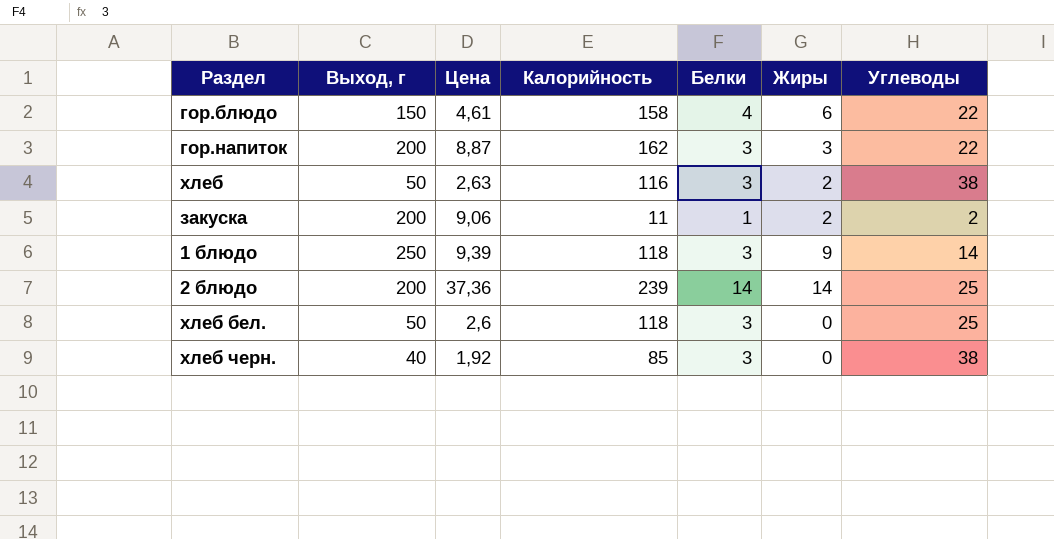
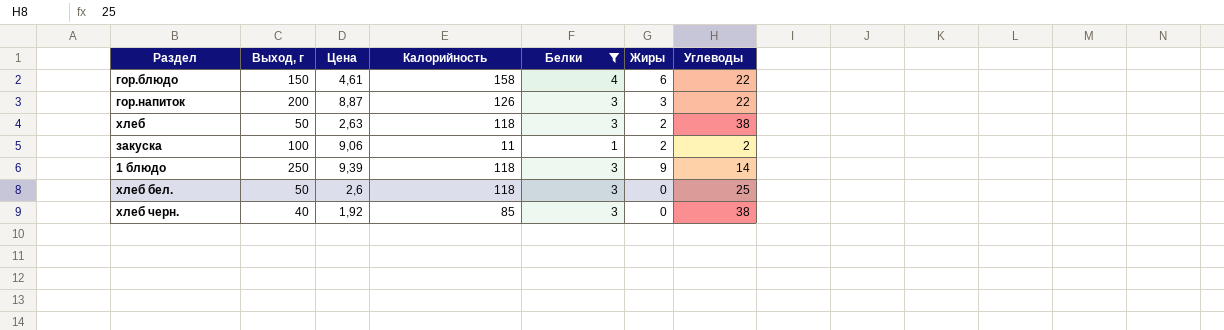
filter: none -> Белки != 14
гор.напиток | Калорийность: 162 -> 126
хлеб | Калорийность: 116 -> 118
закуска | Выход, г: 200 -> 100

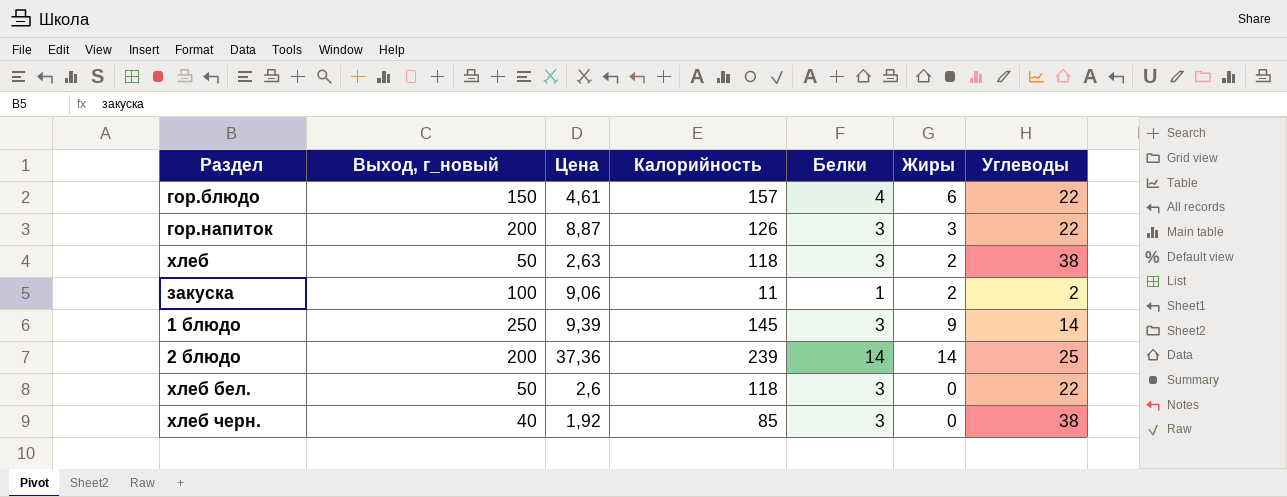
filter: Белки != 14 -> none
column name: Выход, г -> Выход, г_новый
гор.блюдо | Калорийность: 158 -> 157
1 блюдо | Калорийность: 118 -> 145
хлеб бел. | Углеводы: 25 -> 22

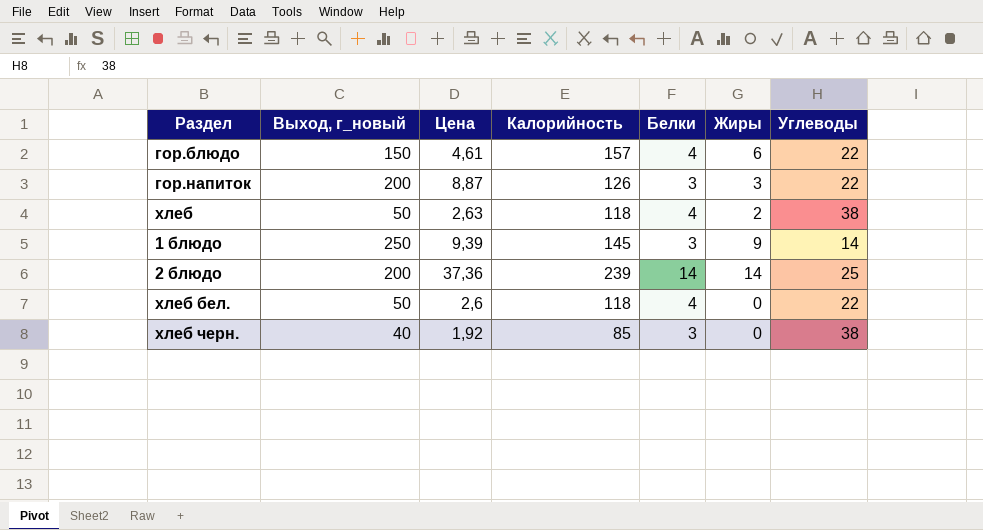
row закуска: 100 | 9,06 | 11 | 1 | 2 | 2 -> none
хлеб | Белки: 3 -> 4
хлеб бел. | Белки: 3 -> 4

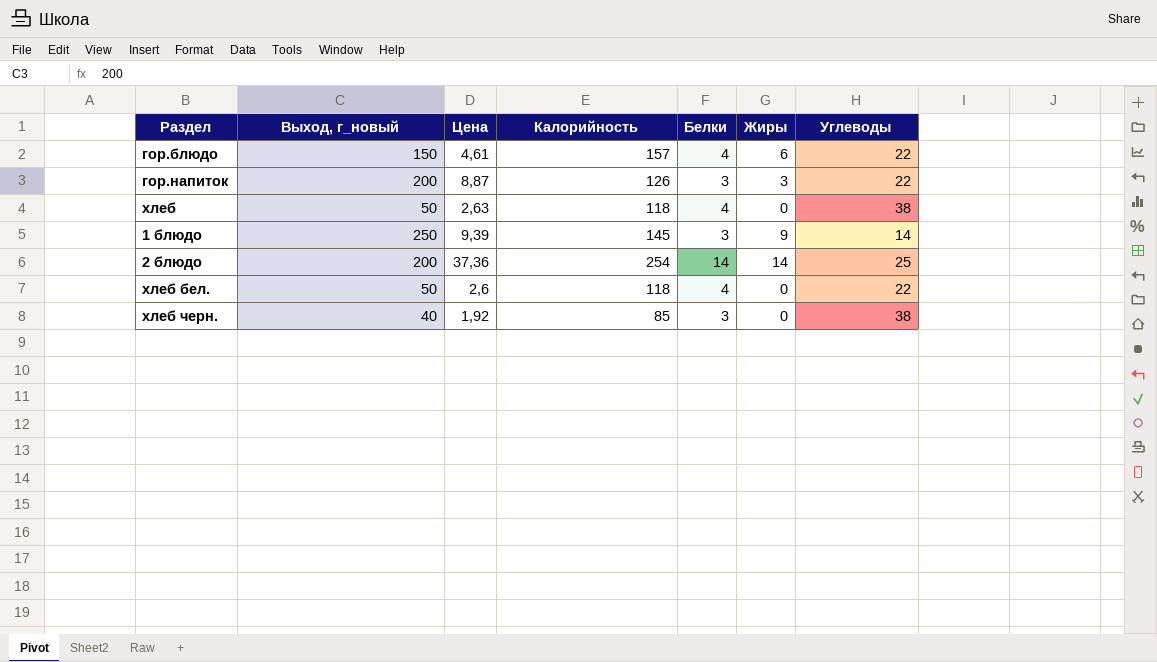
хлеб | Жиры: 2 -> 0
2 блюдо | Калорийность: 239 -> 254

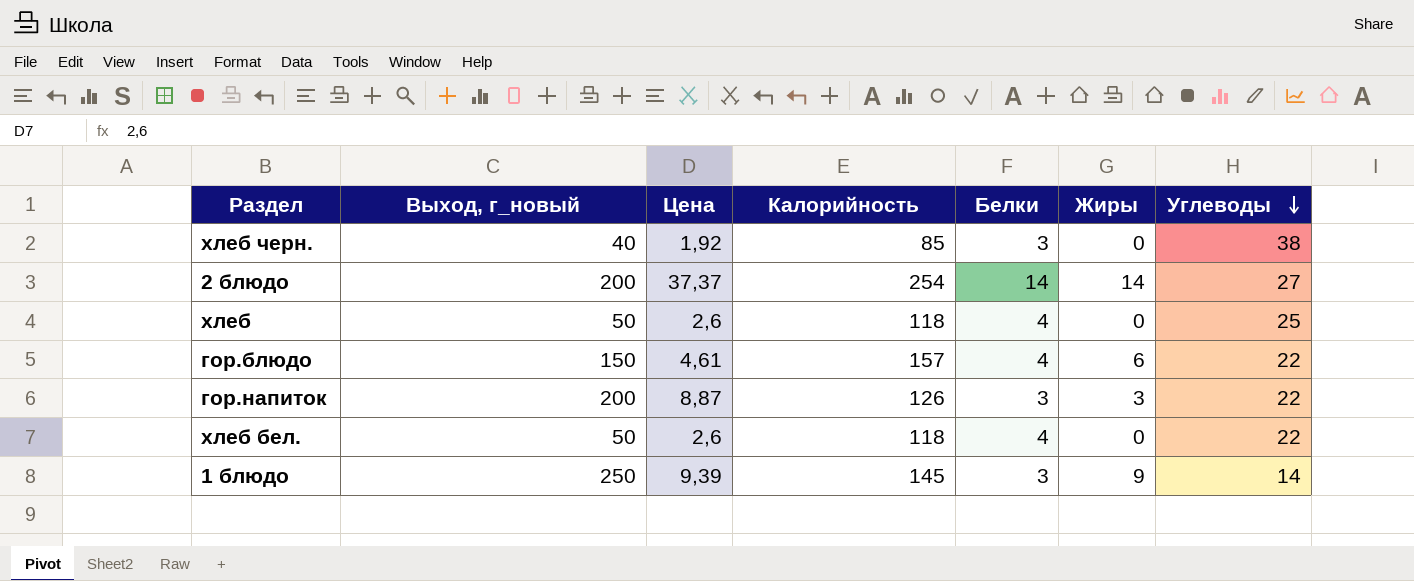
row order: none -> Углеводы descending
2 блюдо | Цена: 37,36 -> 37,37
2 блюдо | Углеводы: 25 -> 27
хлеб | Цена: 2,63 -> 2,6
хлеб | Углеводы: 38 -> 25

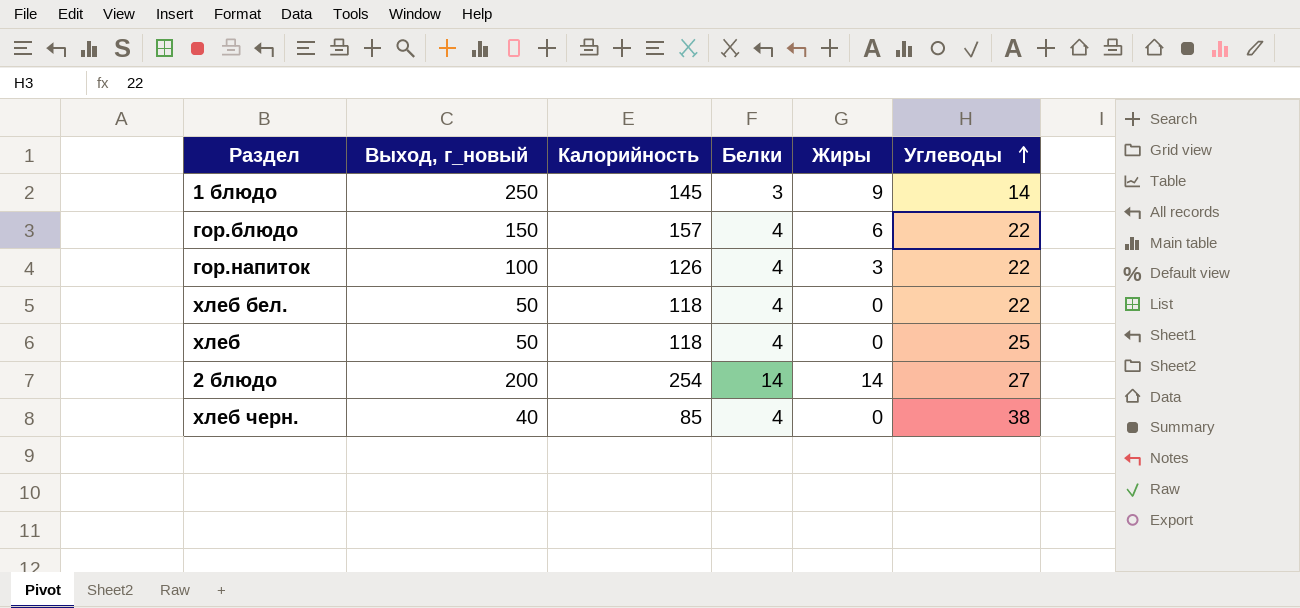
row order: Углеводы descending -> Углеводы ascending
column Цена | position: 3 -> none
гор.напиток | Выход, г_новый: 200 -> 100
гор.напиток | Белки: 3 -> 4
хлеб черн. | Белки: 3 -> 4

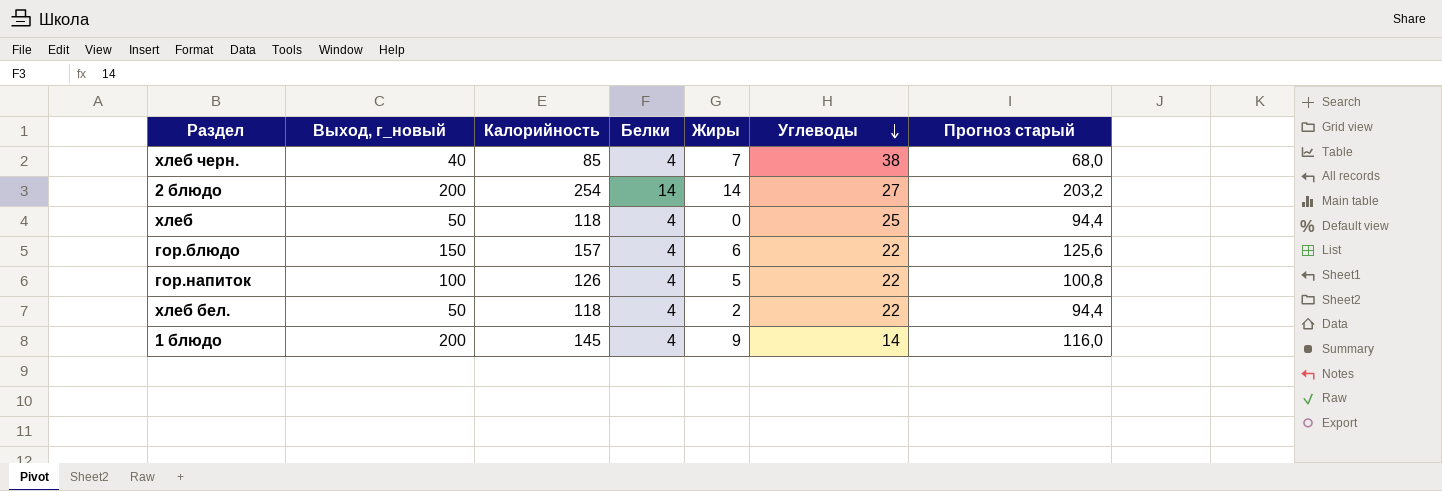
row order: Углеводы ascending -> Углеводы descending
column Прогноз старый | formula: none -> [Калорийность] * 0,8
хлеб черн. | Жиры: 0 -> 7
гор.напиток | Жиры: 3 -> 5
хлеб бел. | Жиры: 0 -> 2
1 блюдо | Выход, г_новый: 250 -> 200
1 блюдо | Белки: 3 -> 4

